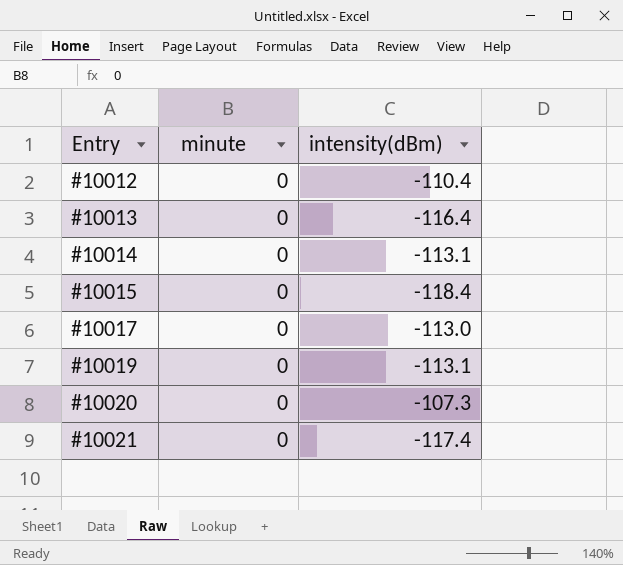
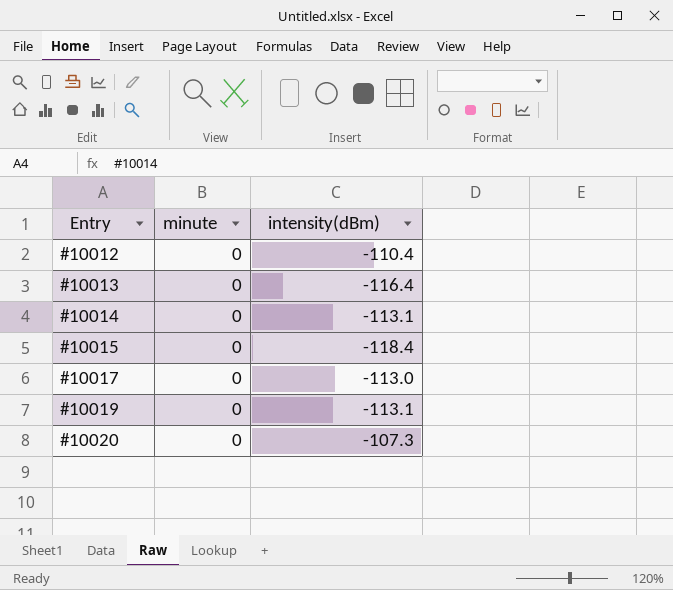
row #10021: 0 | -117.4 -> none

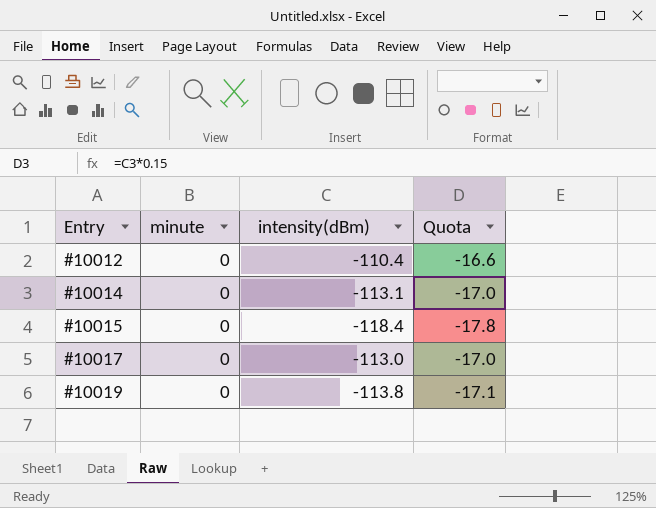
column Quota | formula: none -> [intensity(dBm)] * 0.15
row #10013: 0 | -116.4 -> none
row #10020: 0 | -107.3 -> none
#10019 | intensity(dBm): -113.1 -> -113.8

